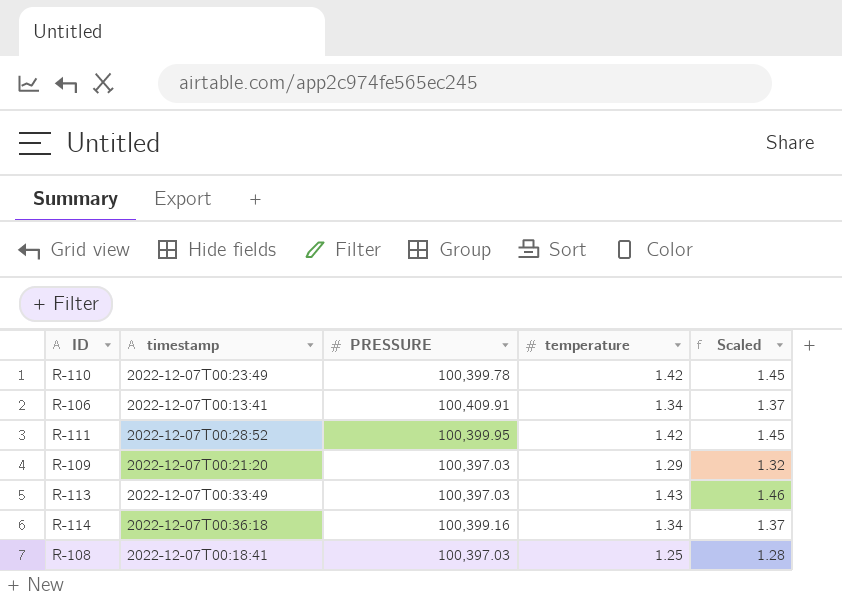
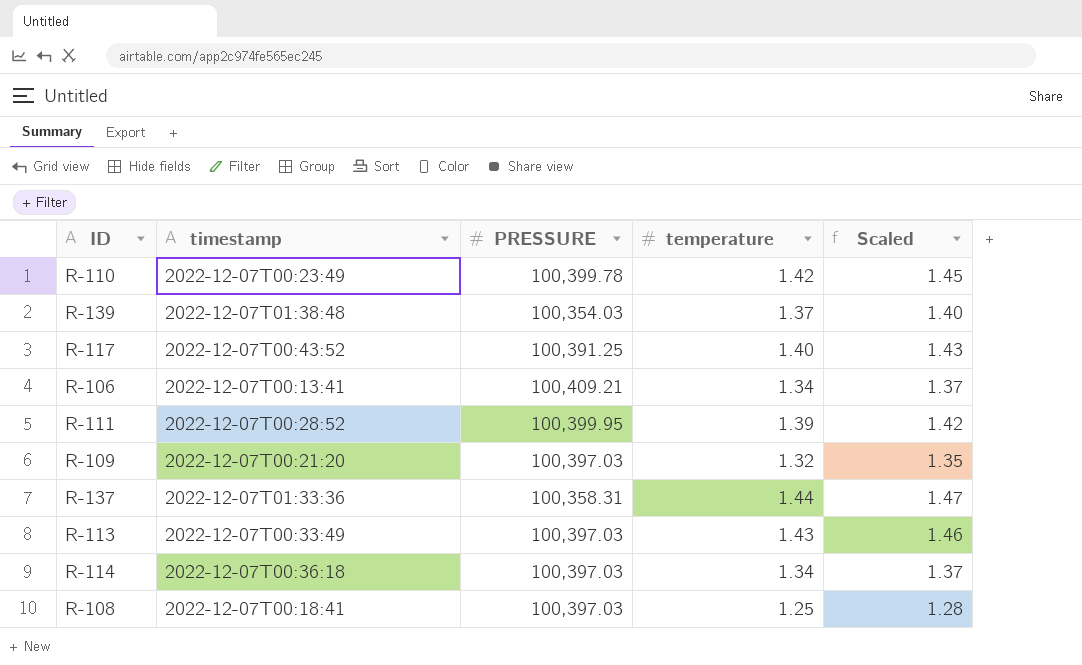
row R-139: none -> 2022-12-07T01:38:48 | 100,354.03 | 1.37 | 1.40
row R-117: none -> 2022-12-07T00:43:52 | 100,391.25 | 1.40 | 1.43
R-106 | PRESSURE: 100,409.91 -> 100,409.21
R-111 | temperature: 1.42 -> 1.39
R-111 | Scaled: 1.45 -> 1.42
R-109 | temperature: 1.29 -> 1.32
R-109 | Scaled: 1.32 -> 1.35
row R-137: none -> 2022-12-07T01:33:36 | 100,358.31 | 1.44 | 1.47
R-114 | PRESSURE: 100,399.16 -> 100,397.03

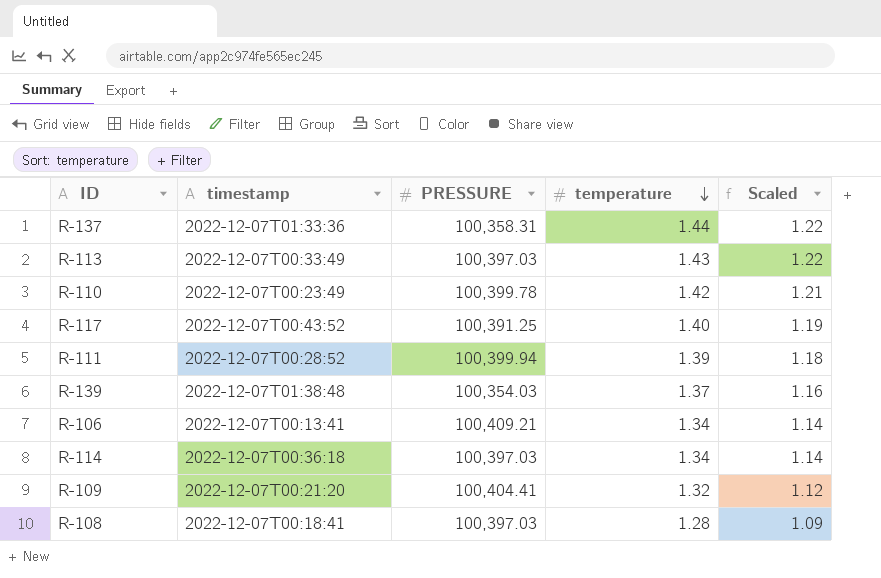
row order: none -> temperature descending
column Scaled | formula: [temperature] * 1.02 -> [temperature] * 0.85
R-111 | PRESSURE: 100,399.95 -> 100,399.94
R-109 | PRESSURE: 100,397.03 -> 100,404.41
R-108 | temperature: 1.25 -> 1.28

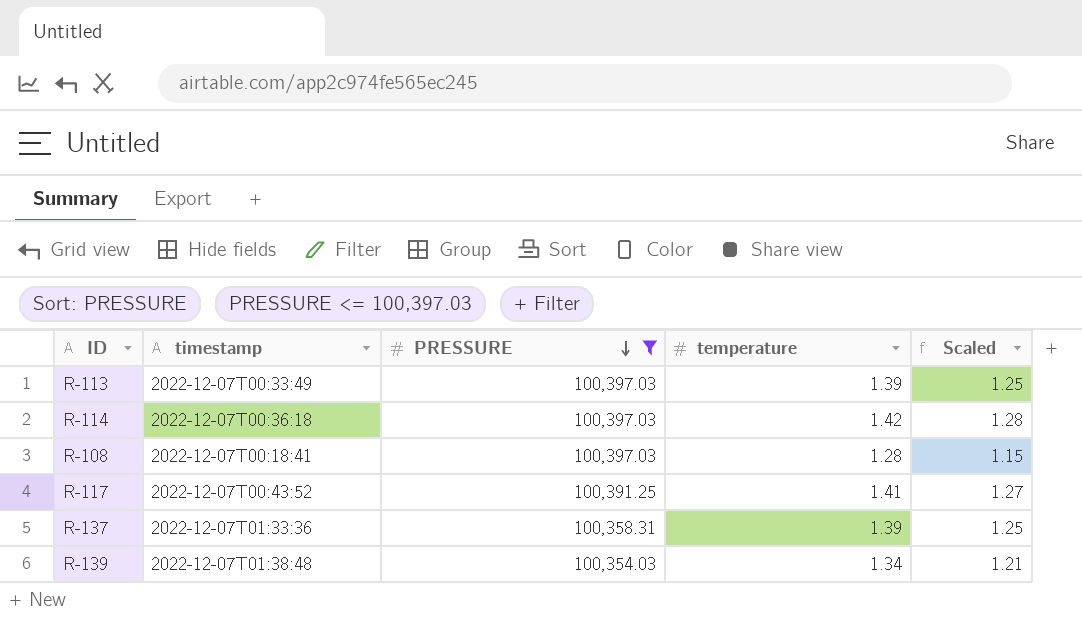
filter: none -> PRESSURE <= 100,397.03
row order: temperature descending -> PRESSURE descending
column Scaled | formula: [temperature] * 0.85 -> [temperature] * 0.9
R-113 | temperature: 1.43 -> 1.39
R-114 | temperature: 1.34 -> 1.42
R-117 | temperature: 1.40 -> 1.41
R-137 | temperature: 1.44 -> 1.39
R-139 | temperature: 1.37 -> 1.34

